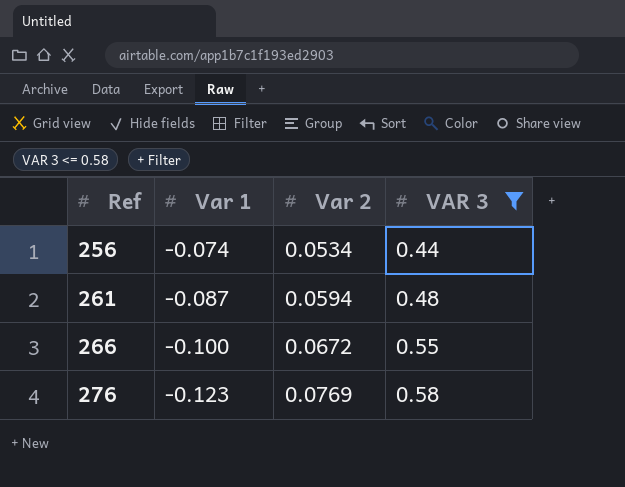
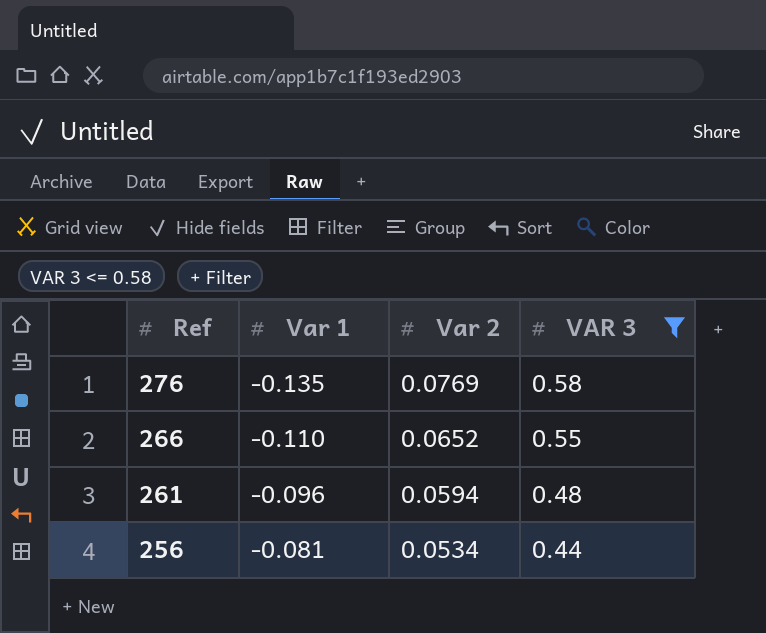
row order: Ref ascending -> Ref descending
276 | Var 1: -0.123 -> -0.135
266 | Var 1: -0.100 -> -0.110
266 | Var 2: 0.0672 -> 0.0652
261 | Var 1: -0.087 -> -0.096
256 | Var 1: -0.074 -> -0.081

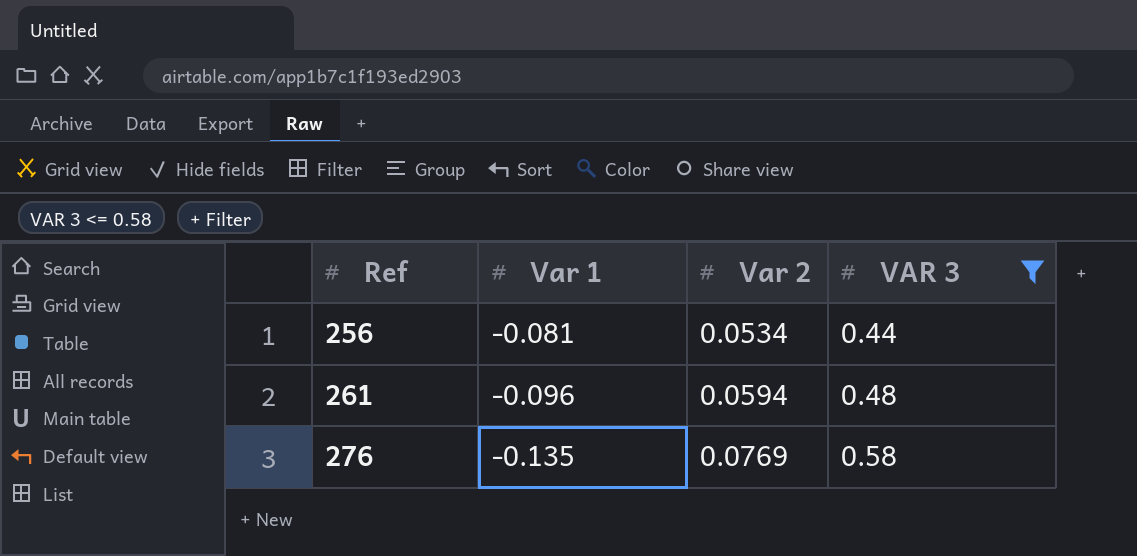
row order: Ref descending -> Ref ascending
row 266: -0.110 | 0.0652 | 0.55 -> none

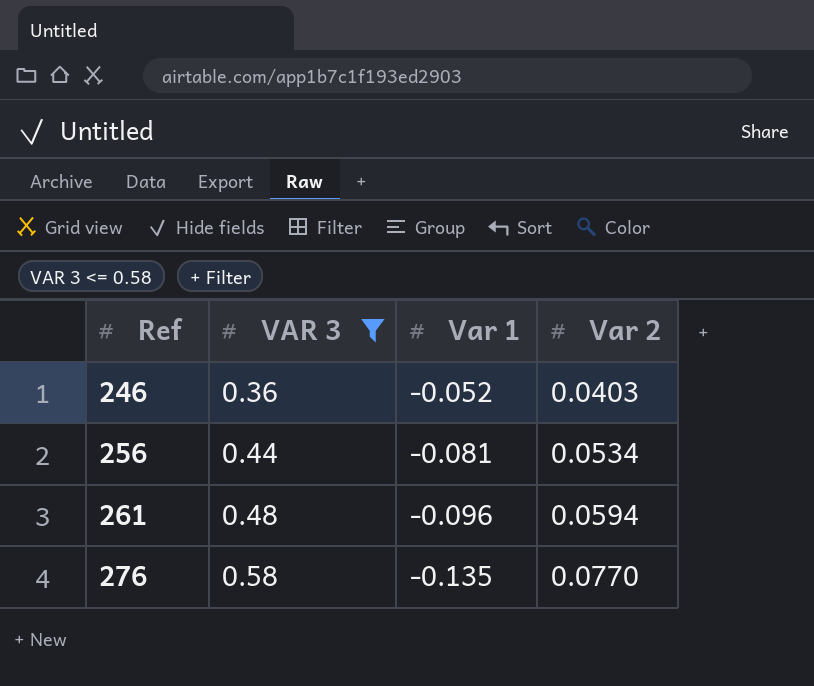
column VAR 3 | position: 4 -> 2
row 246: none -> 0.36 | -0.052 | 0.0403
276 | Var 2: 0.0769 -> 0.0770

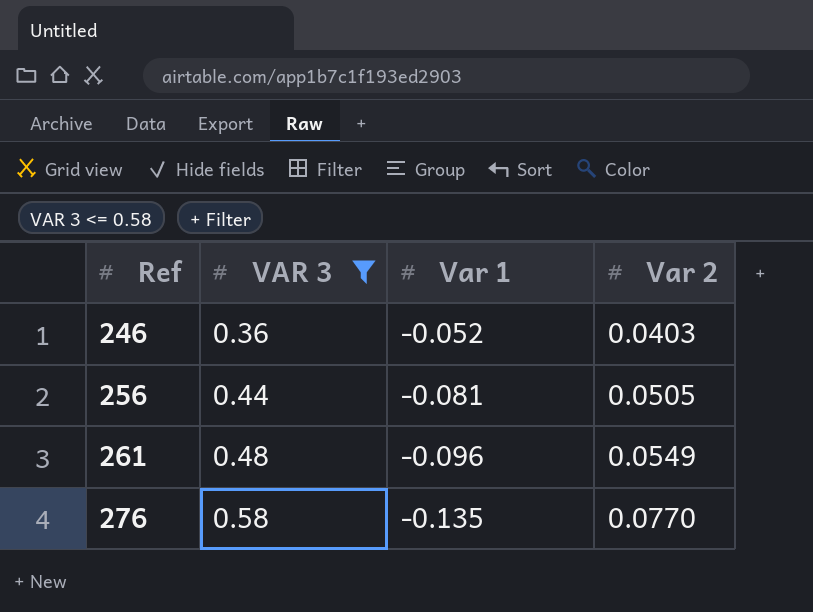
256 | Var 2: 0.0534 -> 0.0505
261 | Var 2: 0.0594 -> 0.0549

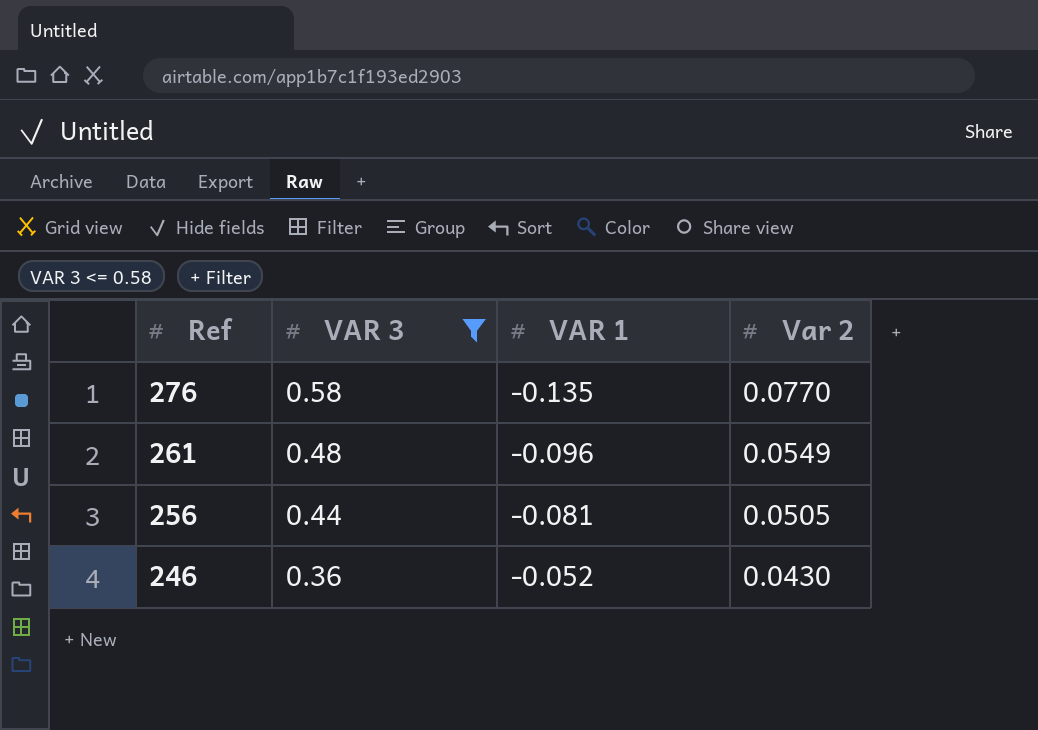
row order: Ref ascending -> Ref descending
column name: Var 1 -> VAR 1
246 | Var 2: 0.0403 -> 0.0430

